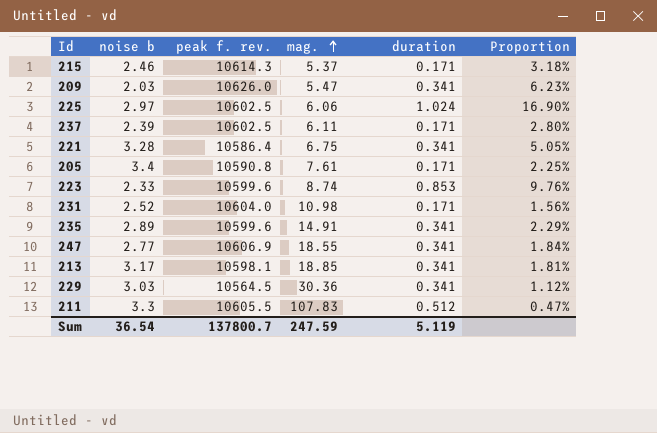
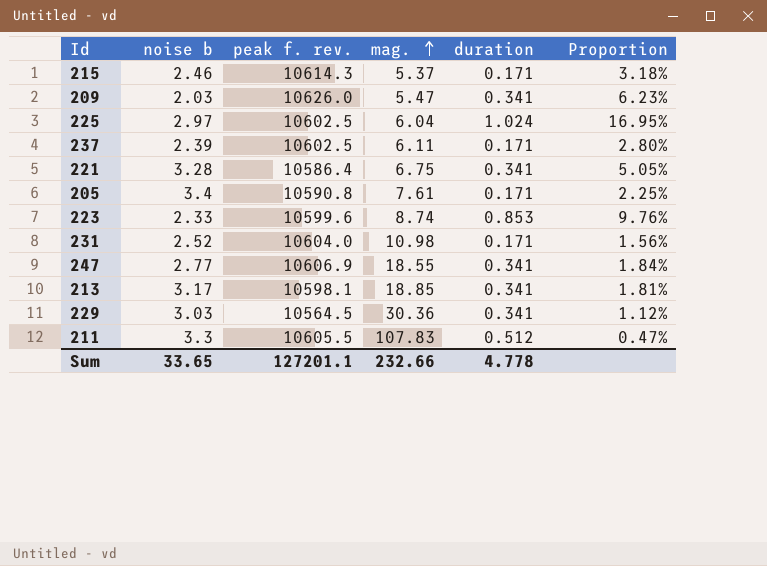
row 235: 2.89 | 10599.6 | 14.91 | 0.341 | 2.29% -> none
225 | mag.: 6.06 -> 6.04
225 | Proportion: 16.90% -> 16.95%
Sum | noise b: 36.54 -> 33.65
Sum | peak f. rev.: 137800.7 -> 127201.1
Sum | mag.: 247.59 -> 232.66
Sum | duration: 5.119 -> 4.778

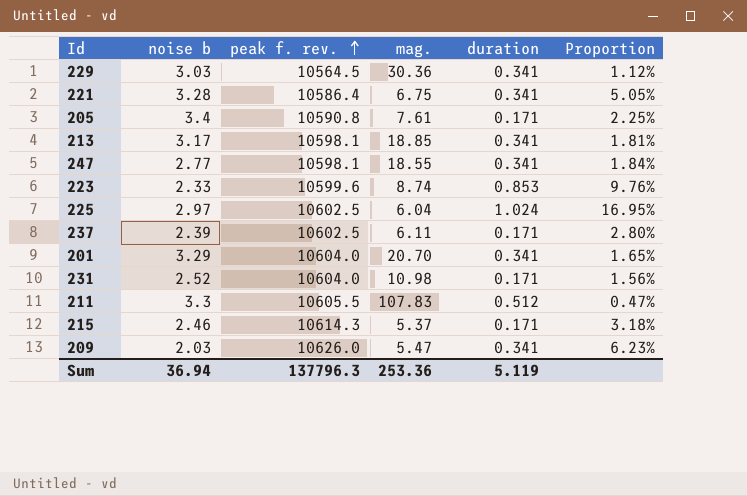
row order: mag. ascending -> peak f. rev. ascending
247 | peak f. rev.: 10606.9 -> 10598.1
row 201: none -> 3.29 | 10604.0 | 20.70 | 0.341 | 1.65%
Sum | noise b: 33.65 -> 36.94
Sum | peak f. rev.: 127201.1 -> 137796.3
Sum | mag.: 232.66 -> 253.36
Sum | duration: 4.778 -> 5.119

